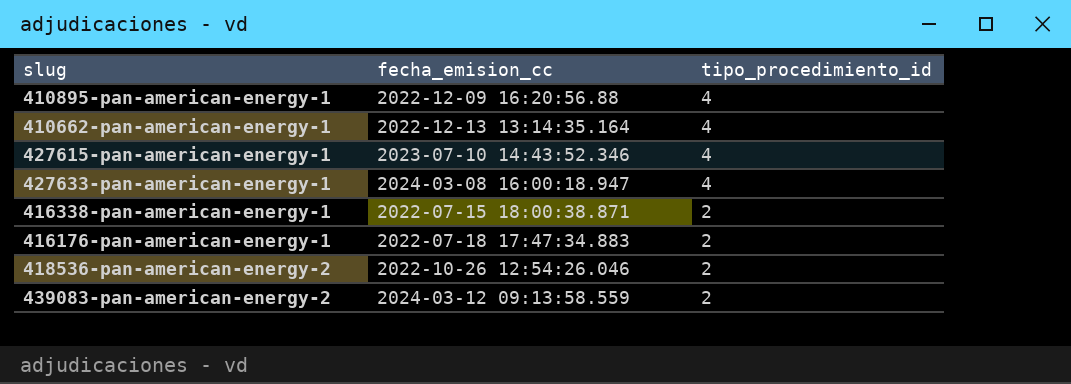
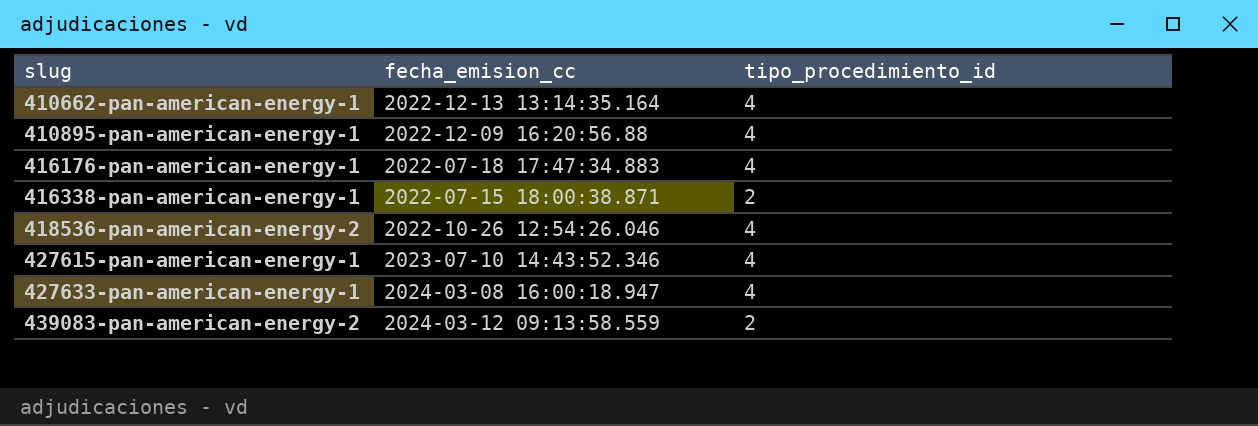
row order: tipo_procedimiento_id descending -> slug ascending
416176-pan-american-energy-1 | tipo_procedimiento_id: 2 -> 4
418536-pan-american-energy-2 | tipo_procedimiento_id: 2 -> 4

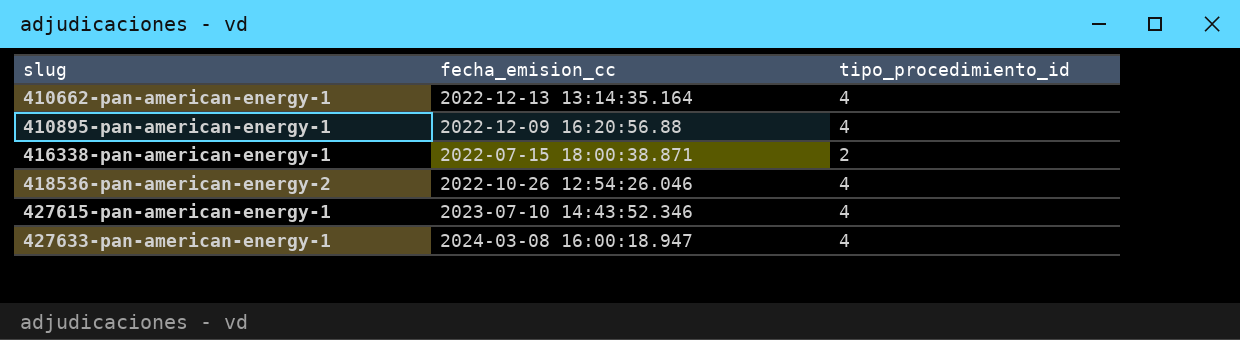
row 416176-pan-american-energy-1: 2022-07-18 17:47:34.883 | 4 -> none
row 439083-pan-american-energy-2: 2024-03-12 09:13:58.559 | 2 -> none

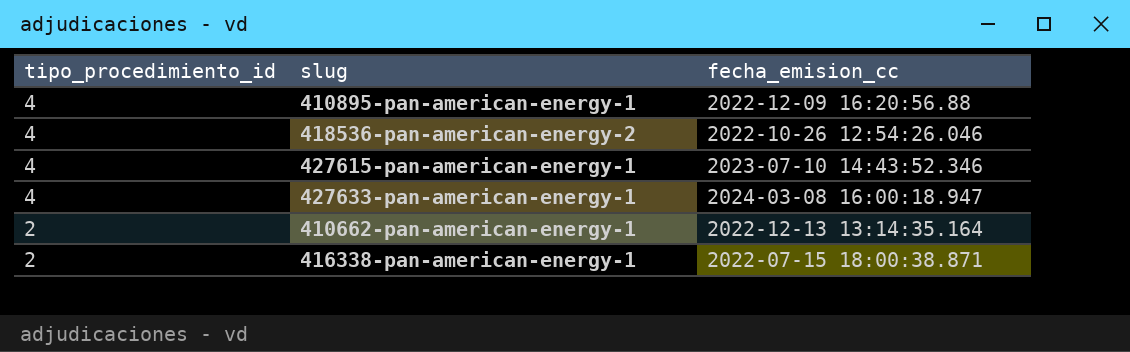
row order: slug ascending -> tipo_procedimiento_id descending
column tipo_procedimiento_id | position: 3 -> 1
410662-pan-american-energy-1 | tipo_procedimiento_id: 4 -> 2

